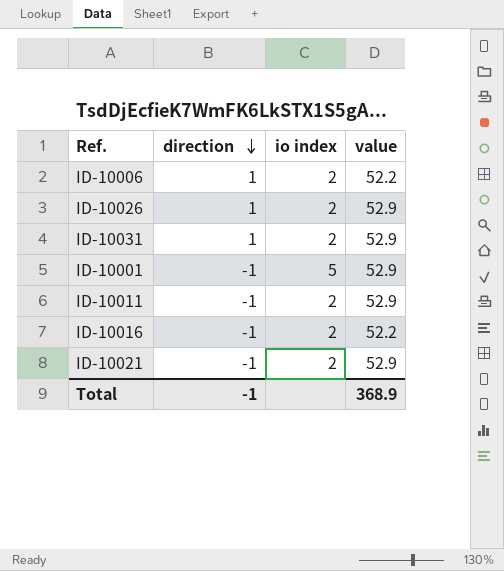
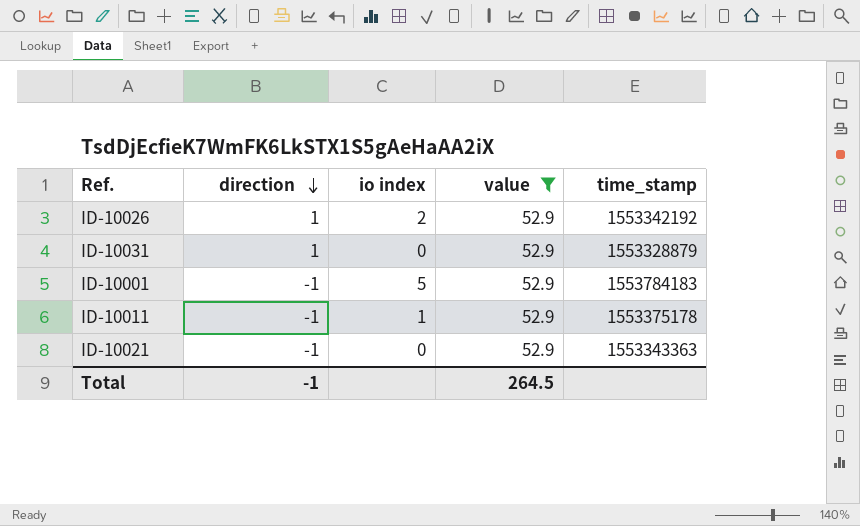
filter: none -> value = 52.9
column time_stamp | position: none -> 5
ID-10031 | io index: 2 -> 0
ID-10011 | io index: 2 -> 1
ID-10021 | io index: 2 -> 0
Total | value: 368.9 -> 264.5

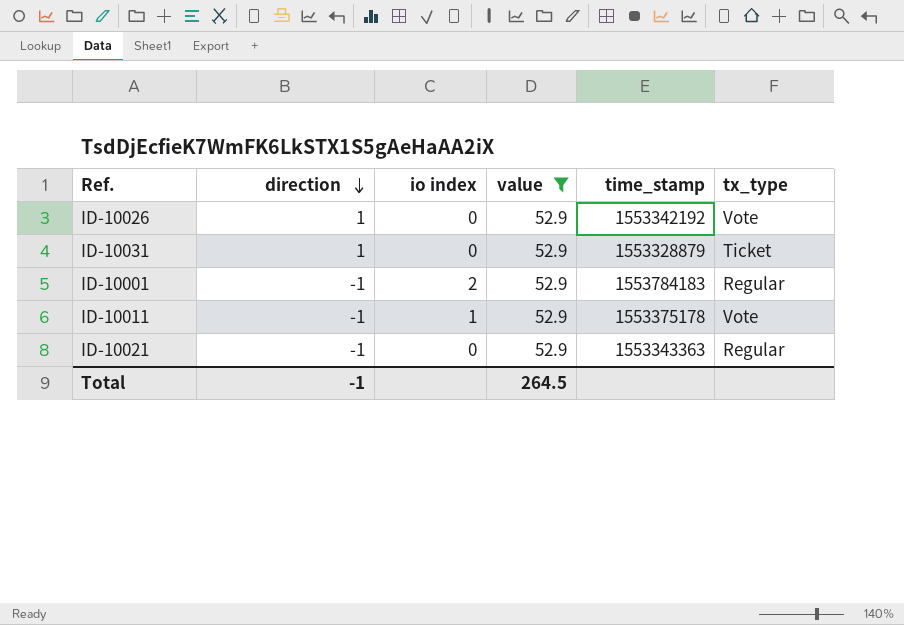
column tx_type | position: none -> 6
ID-10026 | io index: 2 -> 0
ID-10001 | io index: 5 -> 2

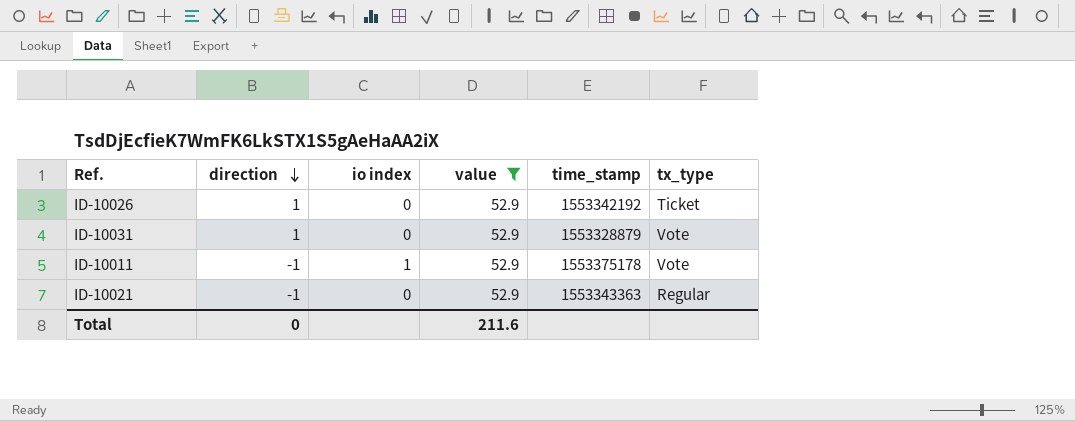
row ID-10001: -1 | 2 | 52.9 | 1553784183 | Regular -> none
ID-10026 | tx_type: Vote -> Ticket
ID-10031 | tx_type: Ticket -> Vote
Total | direction: -1 -> 0
Total | value: 264.5 -> 211.6

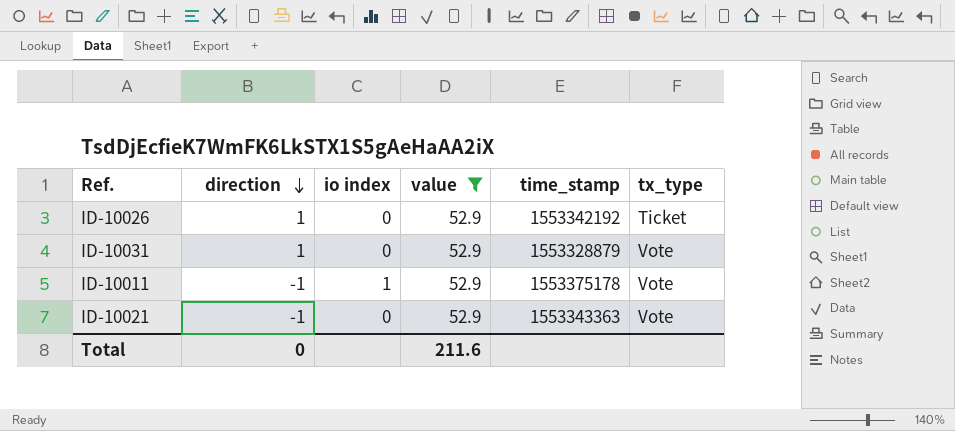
ID-10021 | tx_type: Regular -> Vote

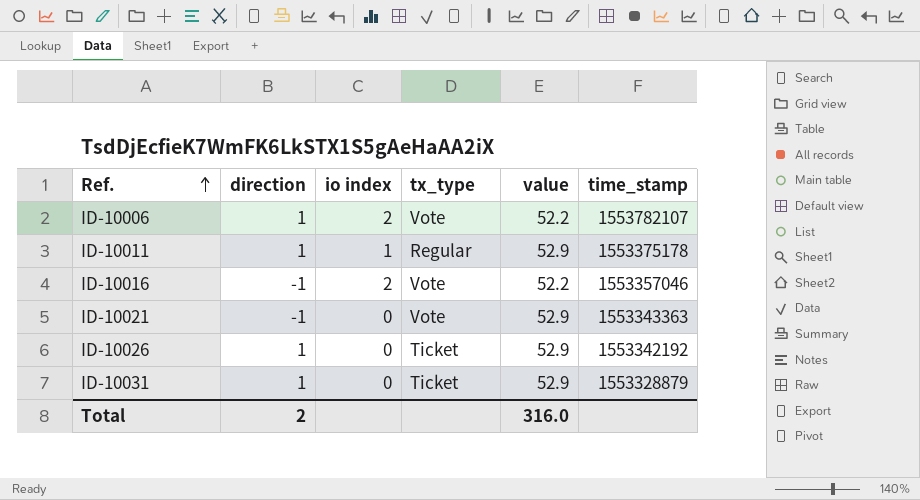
filter: value = 52.9 -> none
row order: direction descending -> Ref. ascending
column tx_type | position: 6 -> 4
ID-10011 | direction: -1 -> 1
ID-10011 | tx_type: Vote -> Regular
ID-10031 | tx_type: Vote -> Ticket
Total | direction: 0 -> 2
Total | value: 211.6 -> 316.0

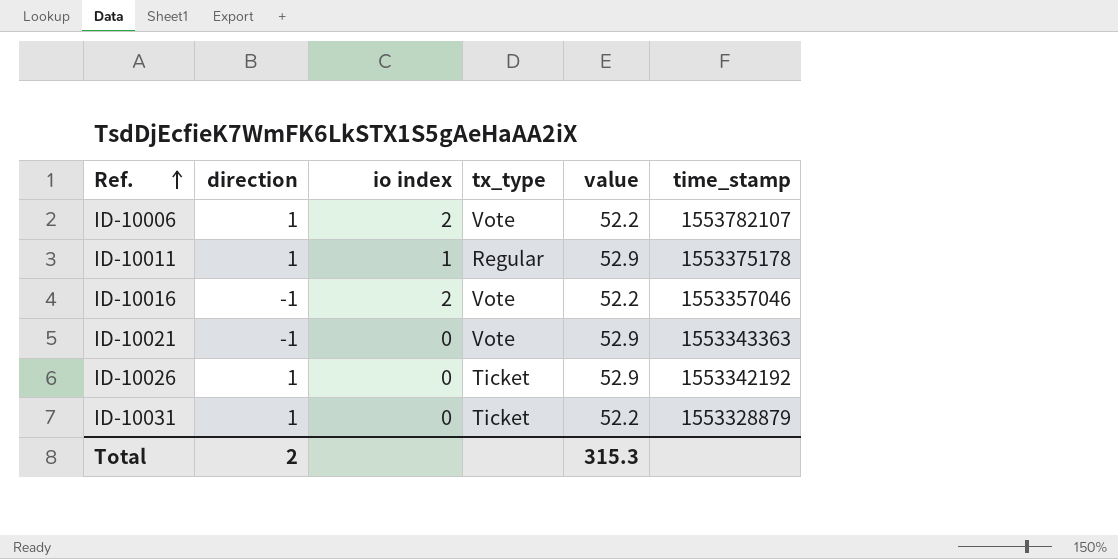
ID-10031 | value: 52.9 -> 52.2
Total | value: 316.0 -> 315.3

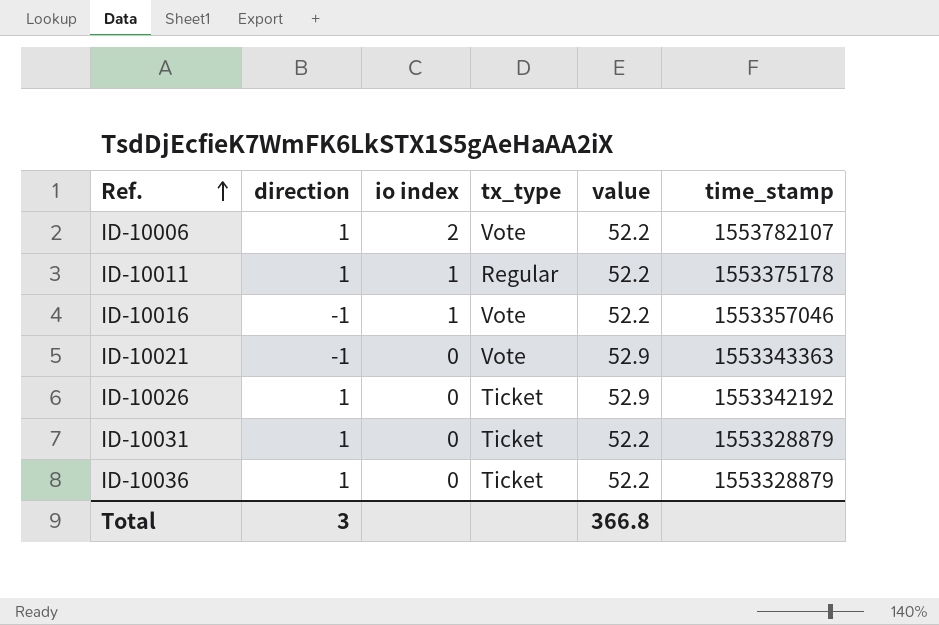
ID-10011 | value: 52.9 -> 52.2
ID-10016 | io index: 2 -> 1
row ID-10036: none -> 1 | 0 | Ticket | 52.2 | 1553328879
Total | direction: 2 -> 3
Total | value: 315.3 -> 366.8

